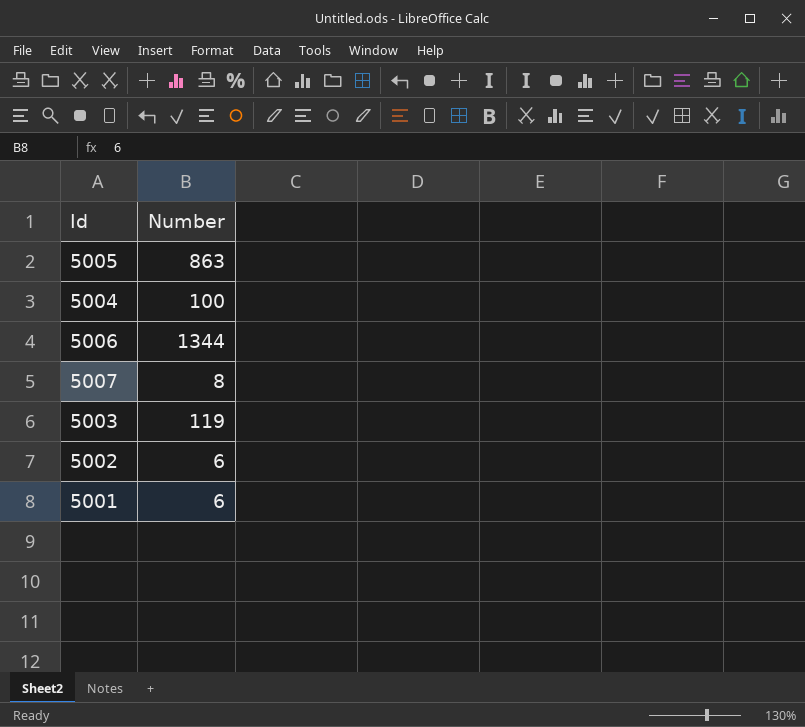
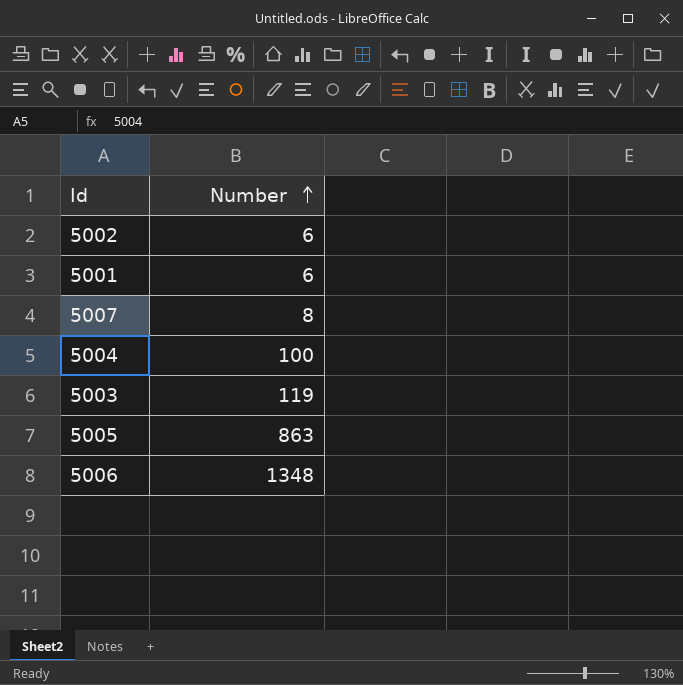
row order: none -> Number ascending
5006 | Number: 1344 -> 1348

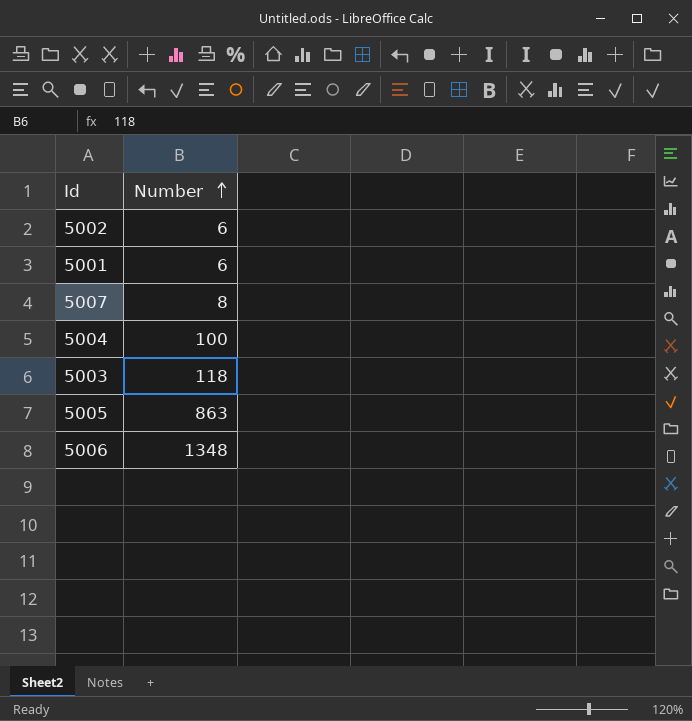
5003 | Number: 119 -> 118

